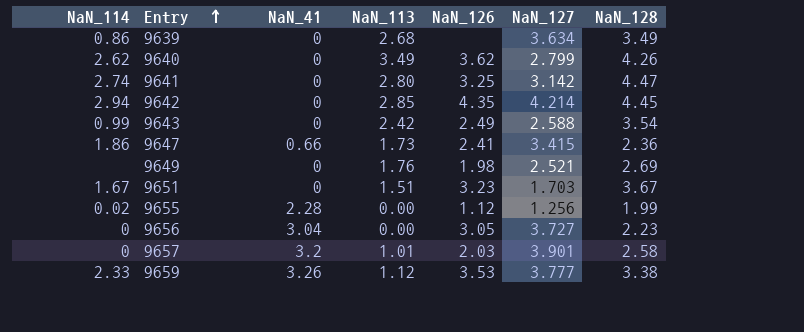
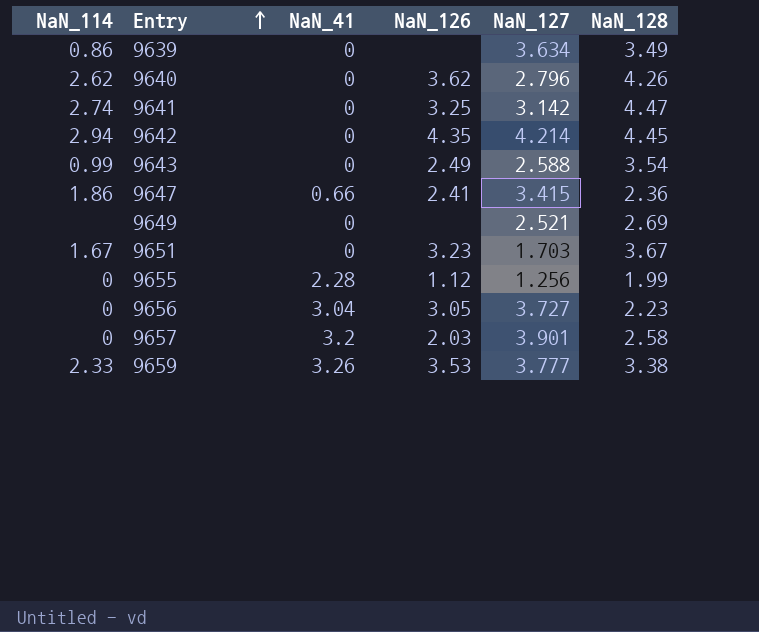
column NaN_113 | position: 4 -> none
9640 | NaN_127: 2.799 -> 2.796
9649 | NaN_126: 1.98 -> none
9655 | NaN_114: 0.02 -> 0

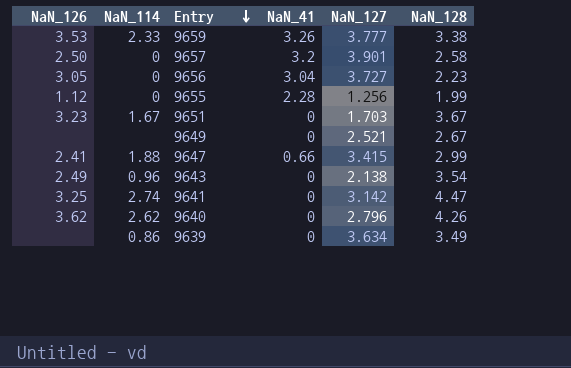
row order: Entry ascending -> Entry descending
column NaN_126 | position: 4 -> 1
row 9642: 2.94 | 0 | 4.35 | 4.214 | 4.45 -> none
9657 | NaN_126: 2.03 -> 2.50
9649 | NaN_128: 2.69 -> 2.67
9647 | NaN_114: 1.86 -> 1.88
9647 | NaN_128: 2.36 -> 2.99
9643 | NaN_114: 0.99 -> 0.96
9643 | NaN_127: 2.588 -> 2.138

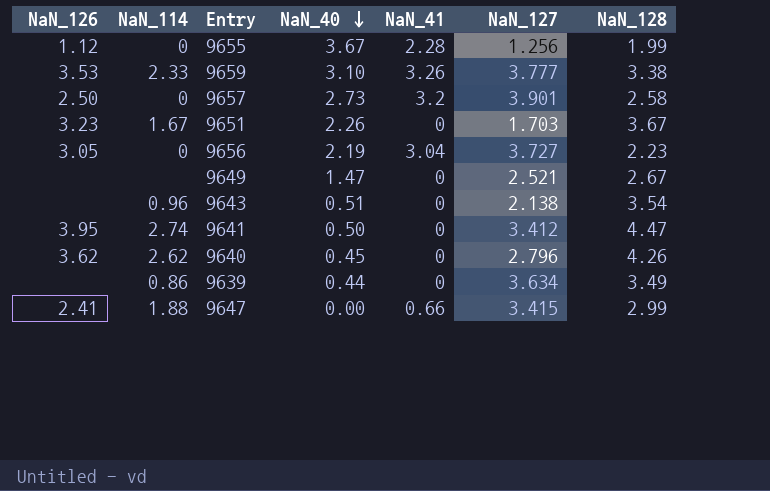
row order: Entry descending -> NaN_40 descending
column NaN_40 | position: none -> 4
9643 | NaN_126: 2.49 -> none
9641 | NaN_126: 3.25 -> 3.95
9641 | NaN_127: 3.142 -> 3.412

